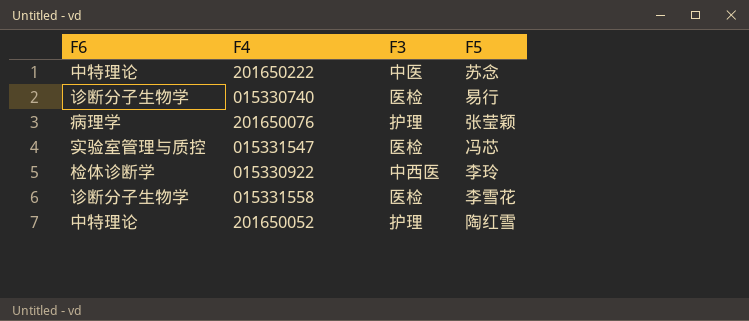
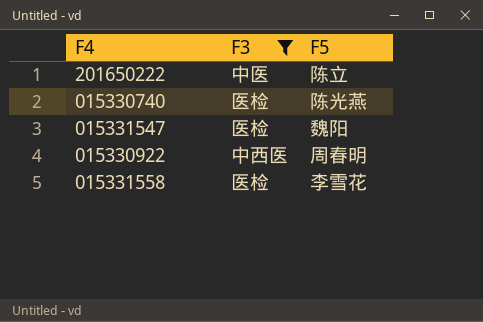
filter: none -> F3 != 护理
column F6 | position: 1 -> none
201650222 | F5: 苏念 -> 陈立
015330740 | F5: 易行 -> 陈光燕
015331547 | F5: 冯芯 -> 魏阳
015330922 | F5: 李玲 -> 周春明

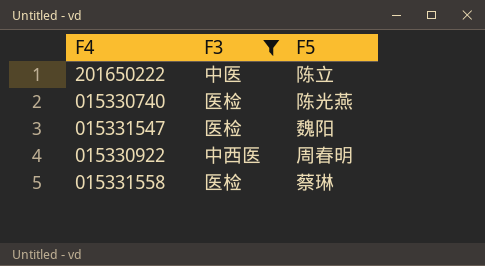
015331558 | F5: 李雪花 -> 蔡琳

